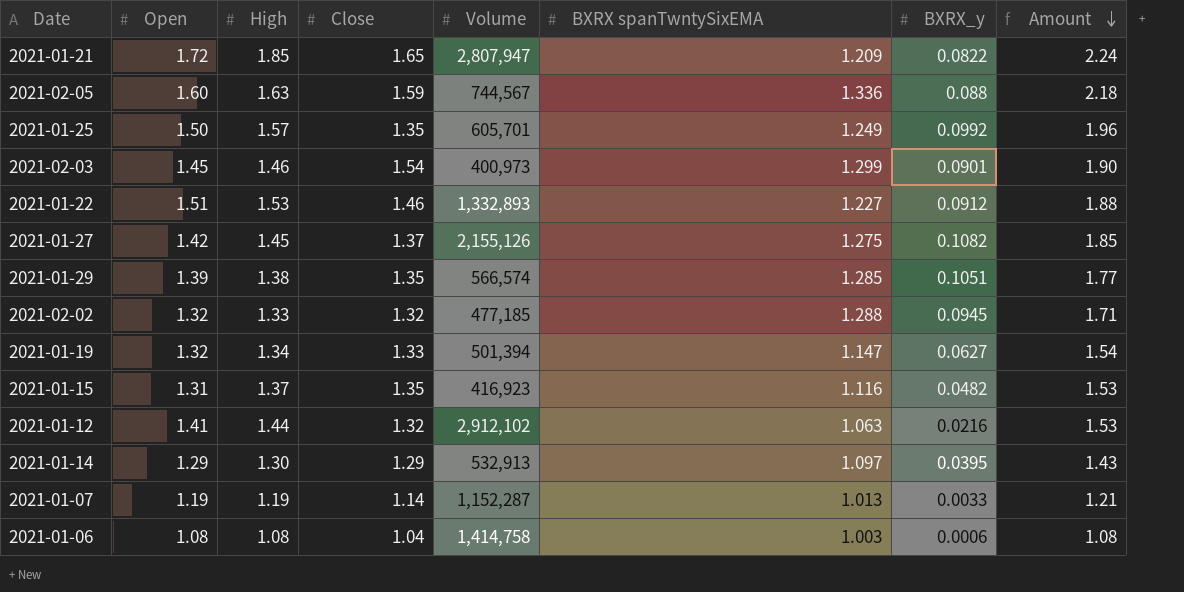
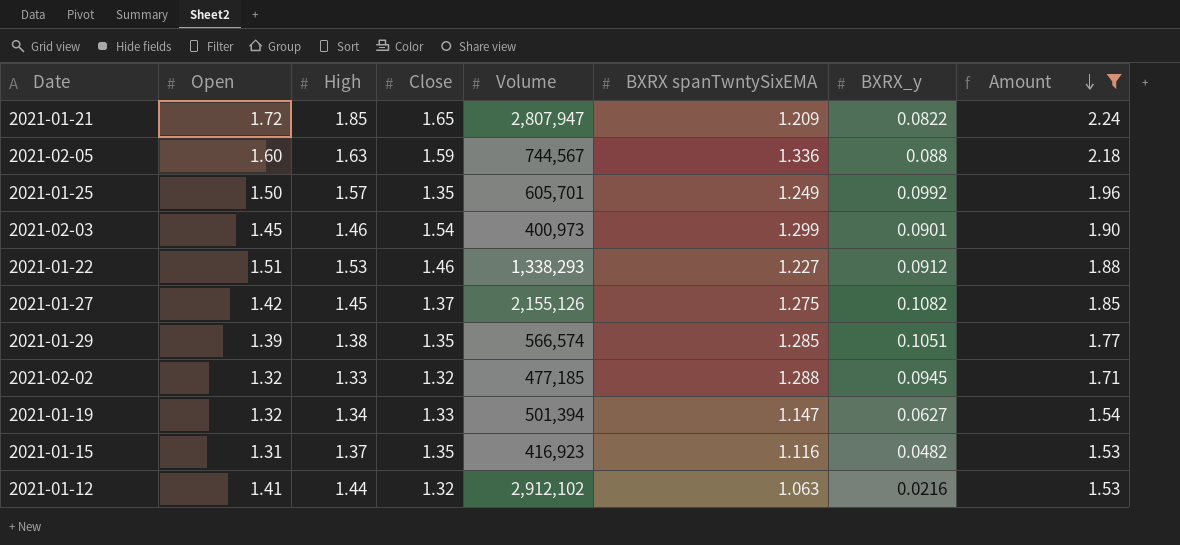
filter: none -> Amount >= 1.53
2021-01-22 | Volume: 1,332,893 -> 1,338,293

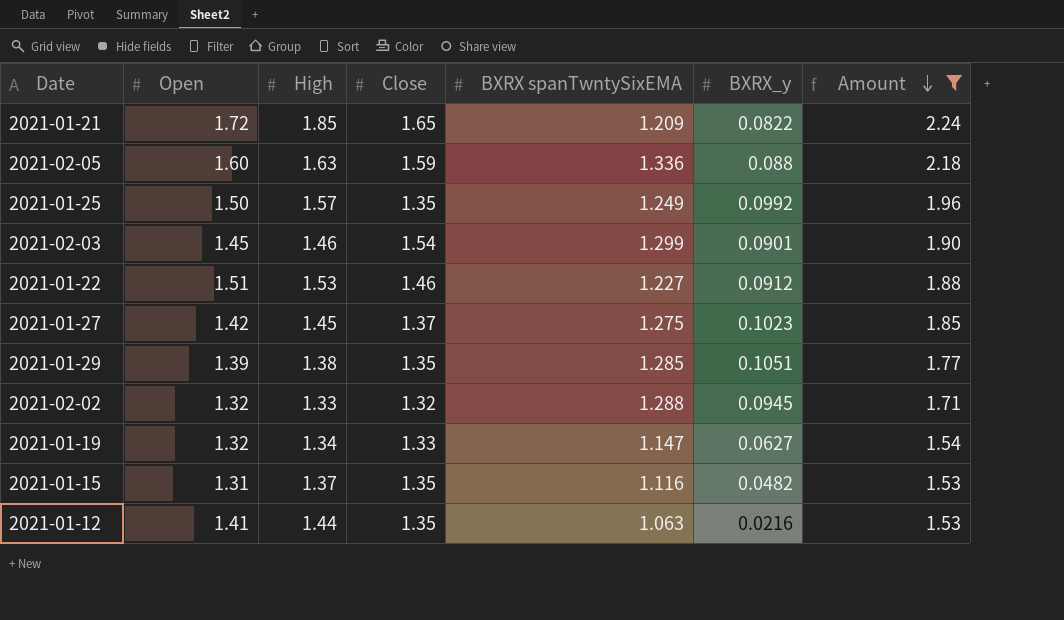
column Volume | position: 5 -> none
2021-01-27 | BXRX_y: 0.1082 -> 0.1023
2021-01-12 | Close: 1.32 -> 1.35

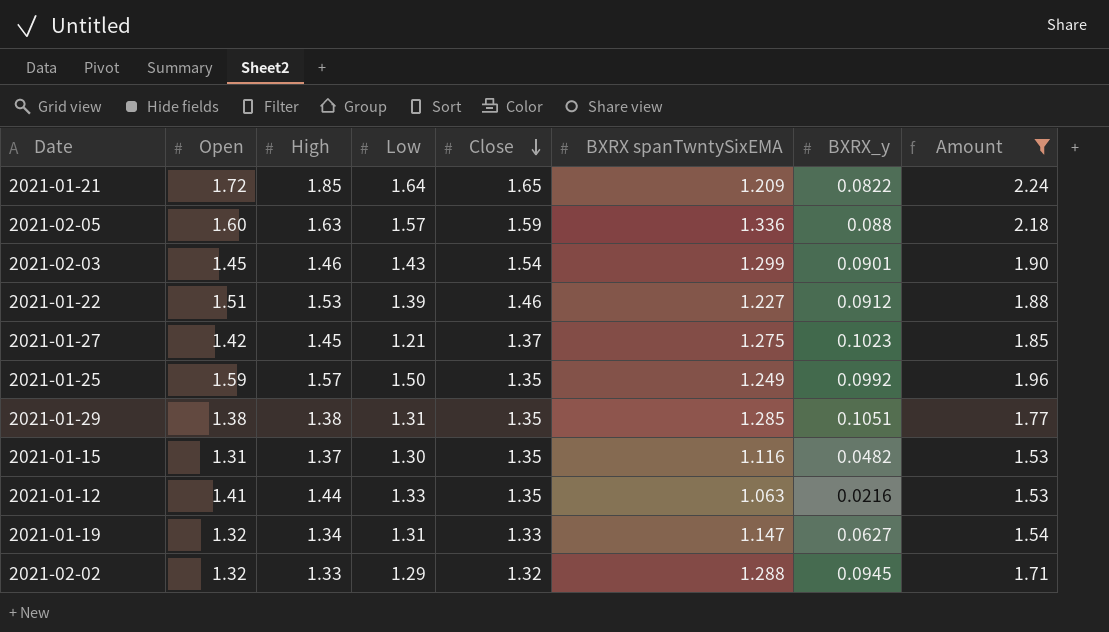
row order: Amount descending -> Close descending
column Low | position: none -> 4
2021-01-25 | Open: 1.50 -> 1.59
2021-01-29 | Open: 1.39 -> 1.38

